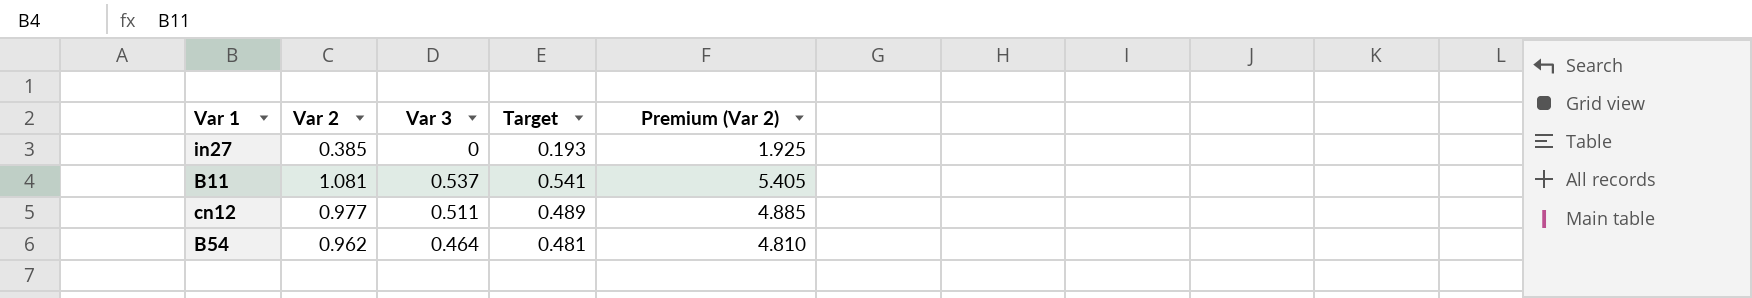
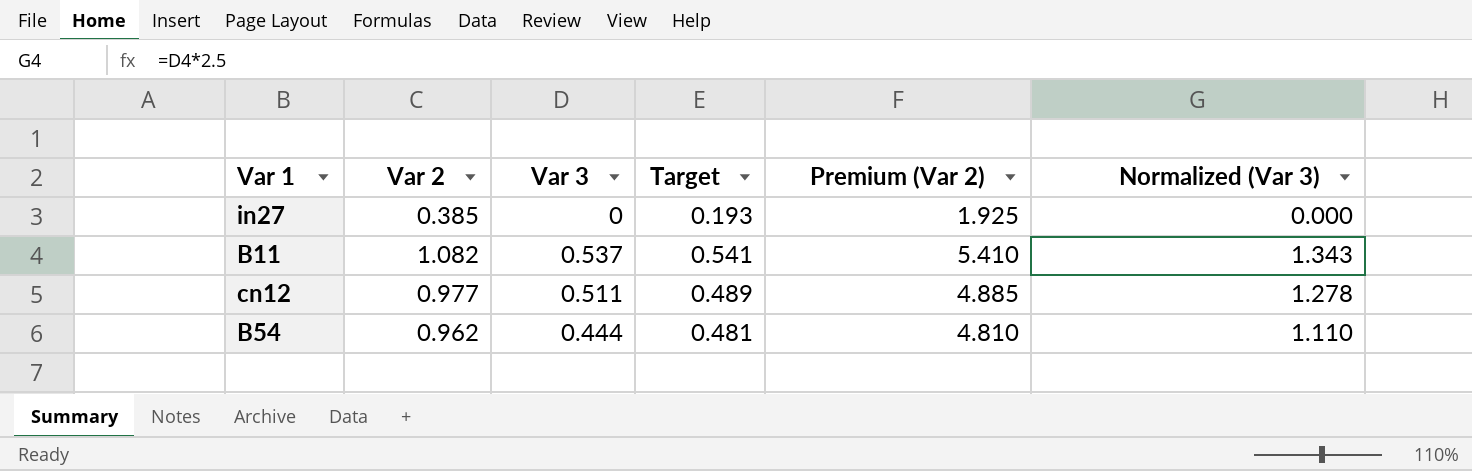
column Normalized (Var 3) | formula: none -> [Var 3] * 2.5
B11 | Var 2: 1.081 -> 1.082
B11 | Premium (Var 2): 5.405 -> 5.410
B54 | Var 3: 0.464 -> 0.444

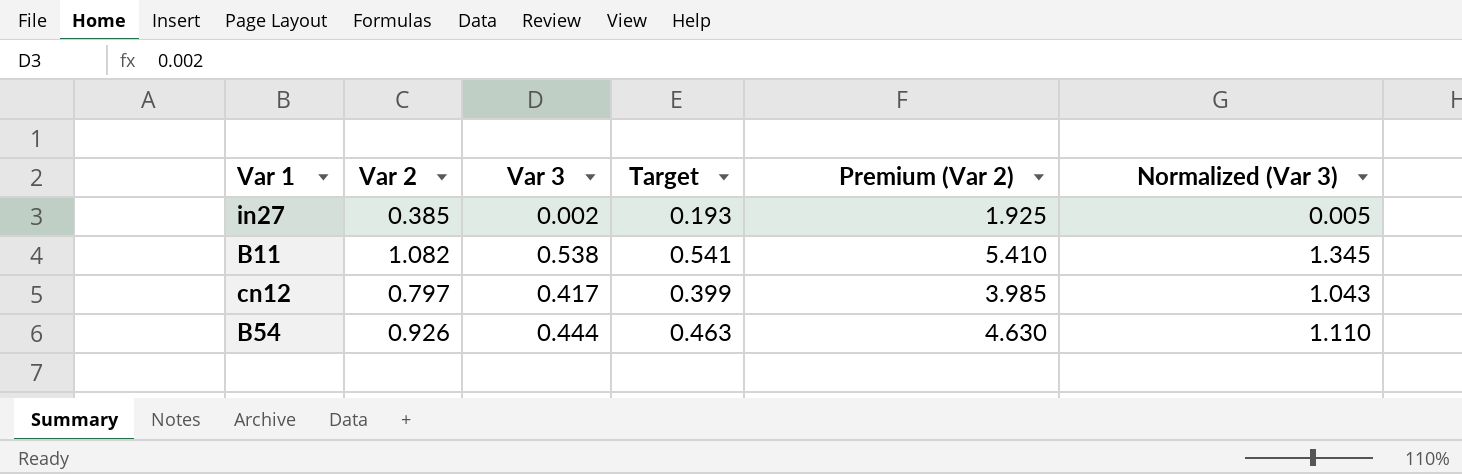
in27 | Var 3: 0 -> 0.002
in27 | Normalized (Var 3): 0.000 -> 0.005
B11 | Var 3: 0.537 -> 0.538
B11 | Normalized (Var 3): 1.343 -> 1.345
cn12 | Var 2: 0.977 -> 0.797
cn12 | Var 3: 0.511 -> 0.417
cn12 | Target: 0.489 -> 0.399
cn12 | Premium (Var 2): 4.885 -> 3.985
cn12 | Normalized (Var 3): 1.278 -> 1.043
B54 | Var 2: 0.962 -> 0.926
B54 | Target: 0.481 -> 0.463
B54 | Premium (Var 2): 4.810 -> 4.630

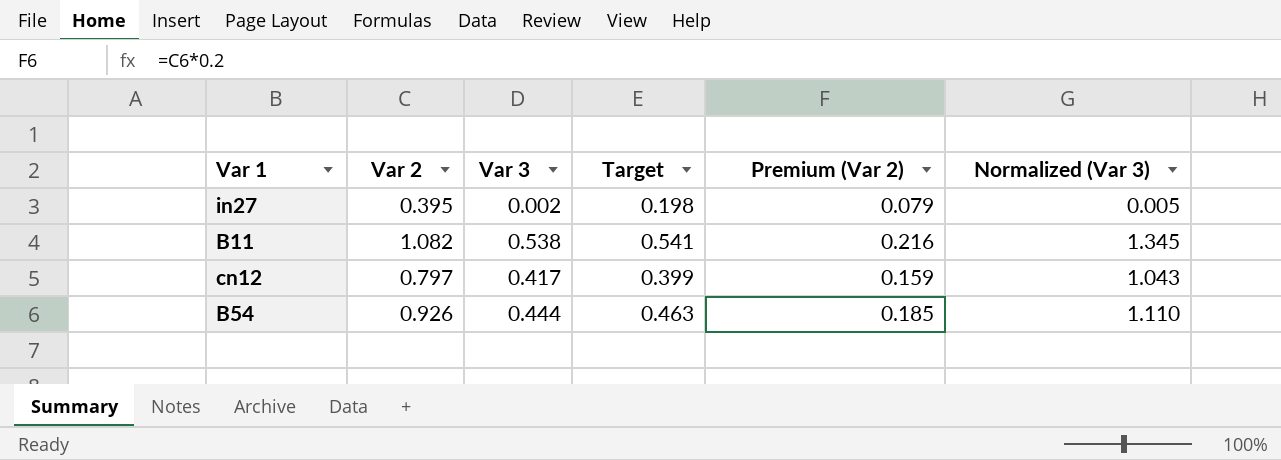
column Premium (Var 2) | formula: [Var 2] * 5 -> [Var 2] * 0.2
in27 | Var 2: 0.385 -> 0.395
in27 | Target: 0.193 -> 0.198

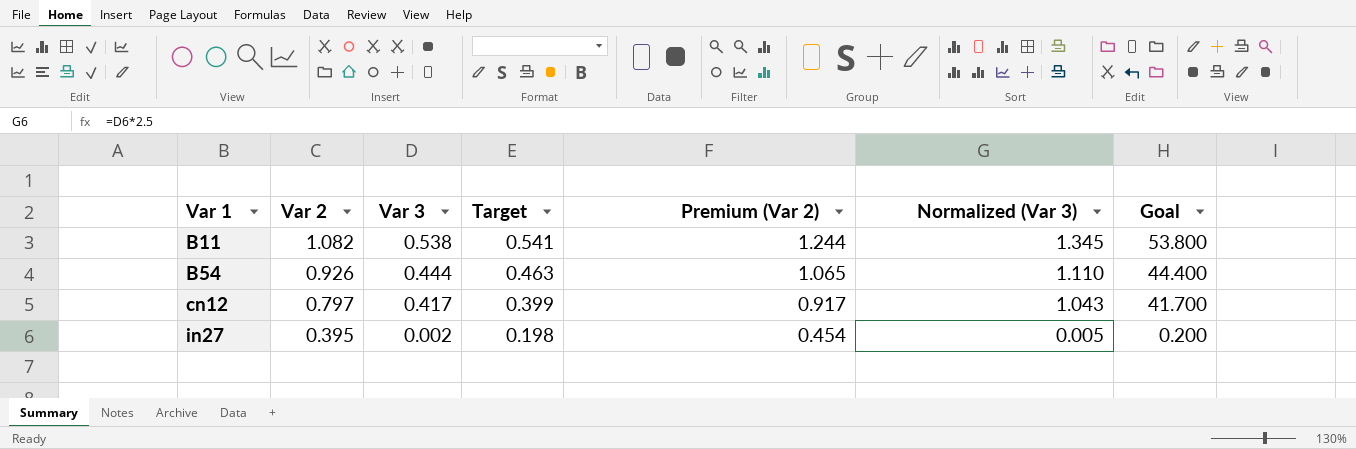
row order: none -> Var 1 ascending
column Premium (Var 2) | formula: [Var 2] * 0.2 -> [Var 2] * 1.15
column Goal | formula: none -> [Var 3] * 100

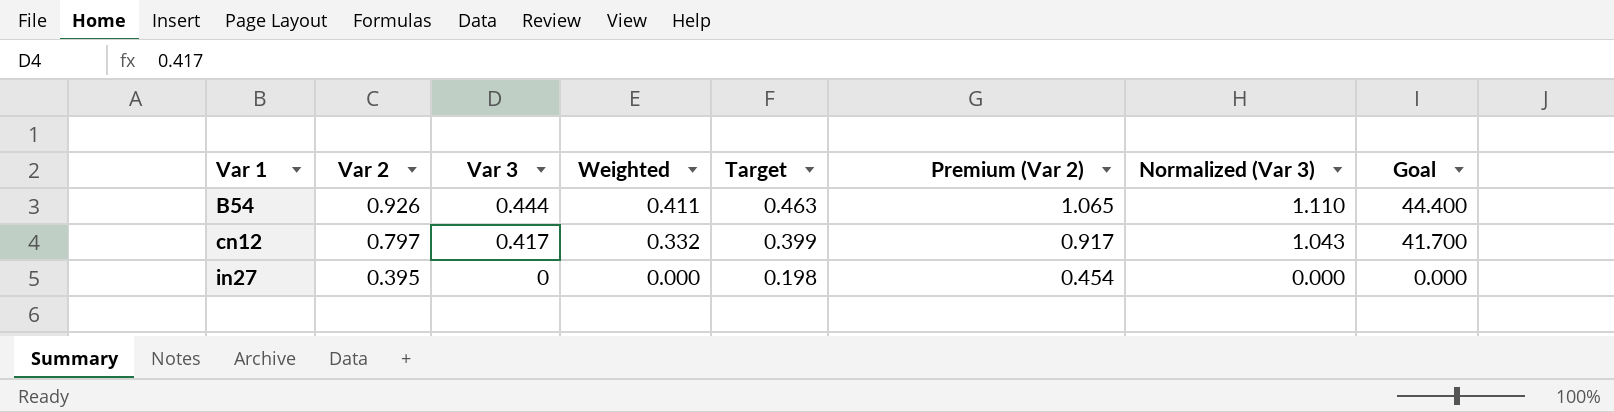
column Weighted | formula: none -> [Var 2] * [Var 3]
row B11: 1.082 | 0.538 | 0.541 | 1.244 | 1.345 | 53.800 -> none
in27 | Var 3: 0.002 -> 0
in27 | Normalized (Var 3): 0.005 -> 0.000
in27 | Goal: 0.200 -> 0.000

